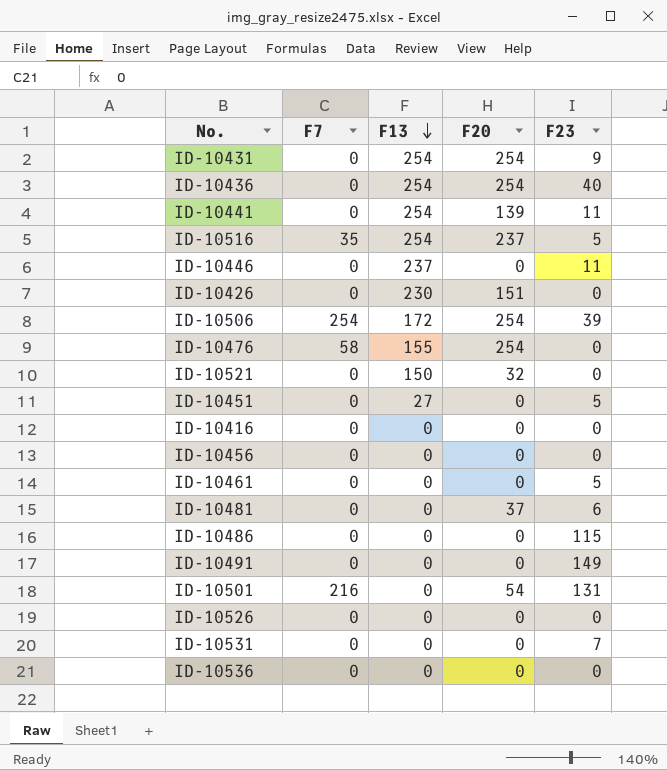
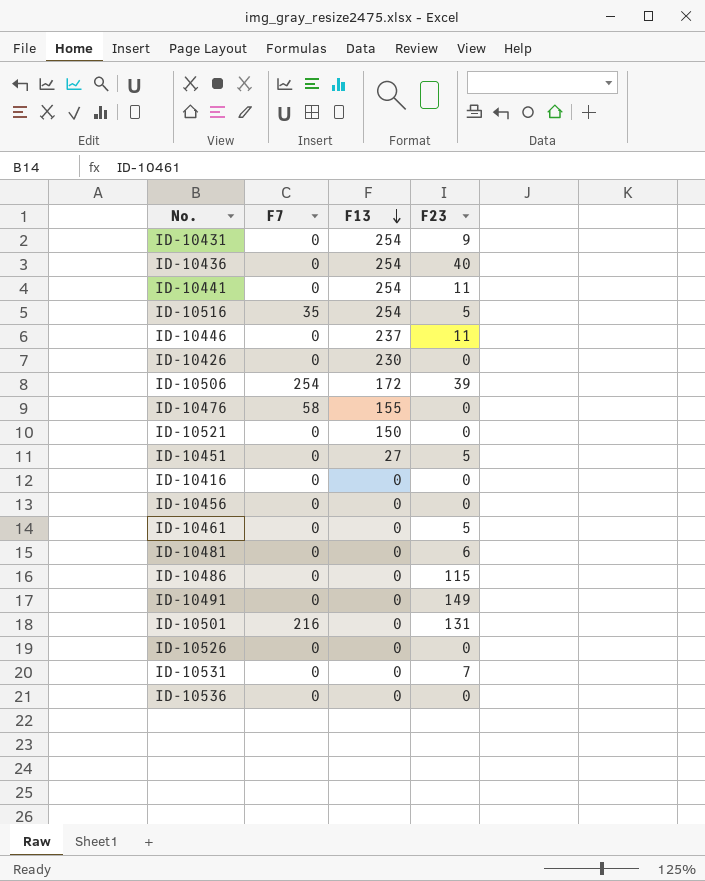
column F20 | position: 4 -> none

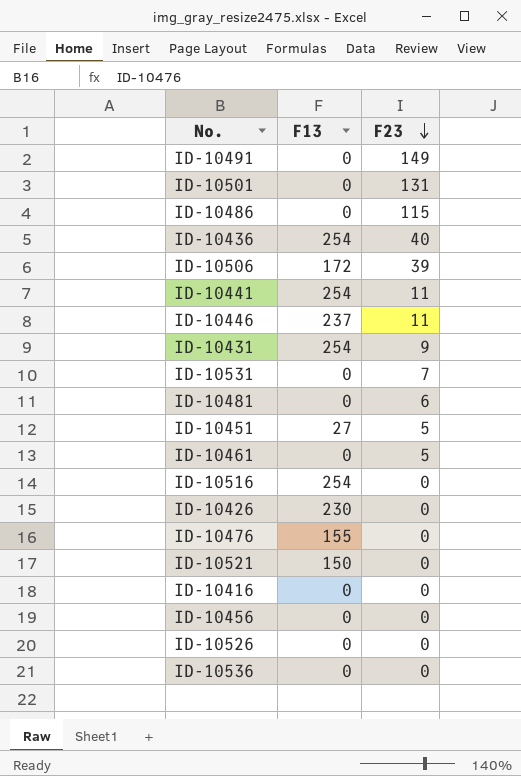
row order: F13 descending -> F23 descending
column F7 | position: 2 -> none
ID-10516 | F23: 5 -> 0

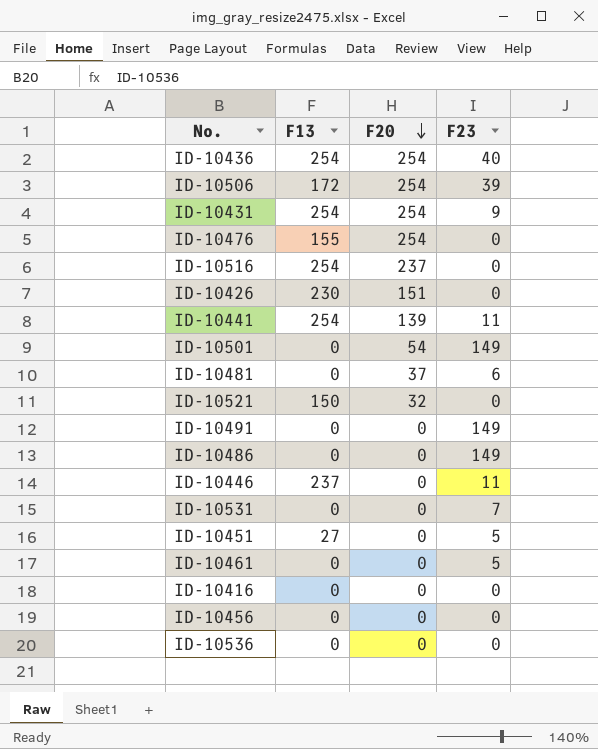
row order: F23 descending -> F20 descending
column F20 | position: none -> 3
row ID-10526: 0 | 0 -> none
ID-10501 | F23: 131 -> 149
ID-10486 | F23: 115 -> 149

